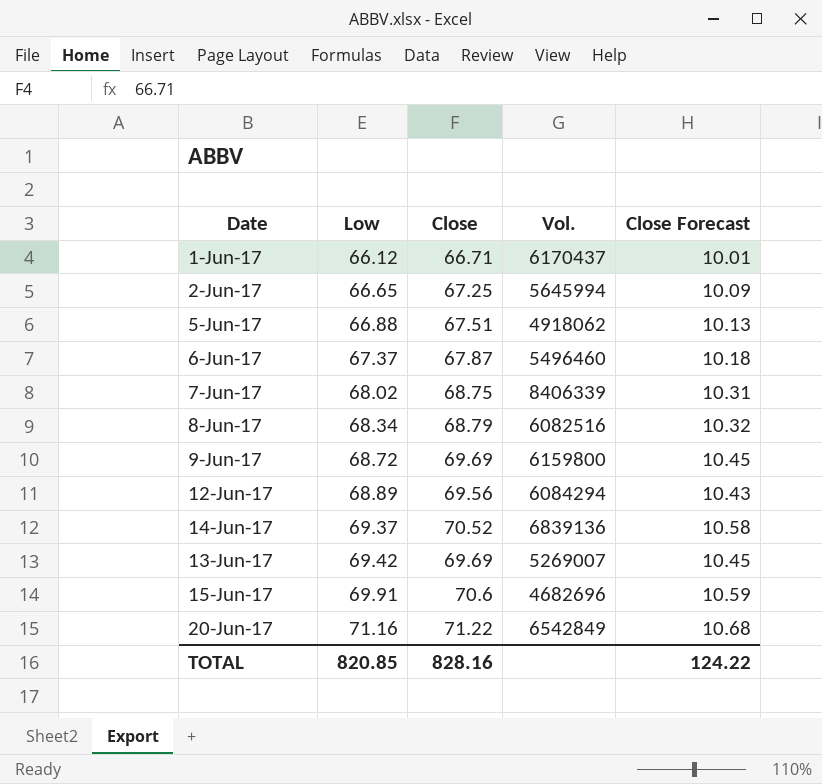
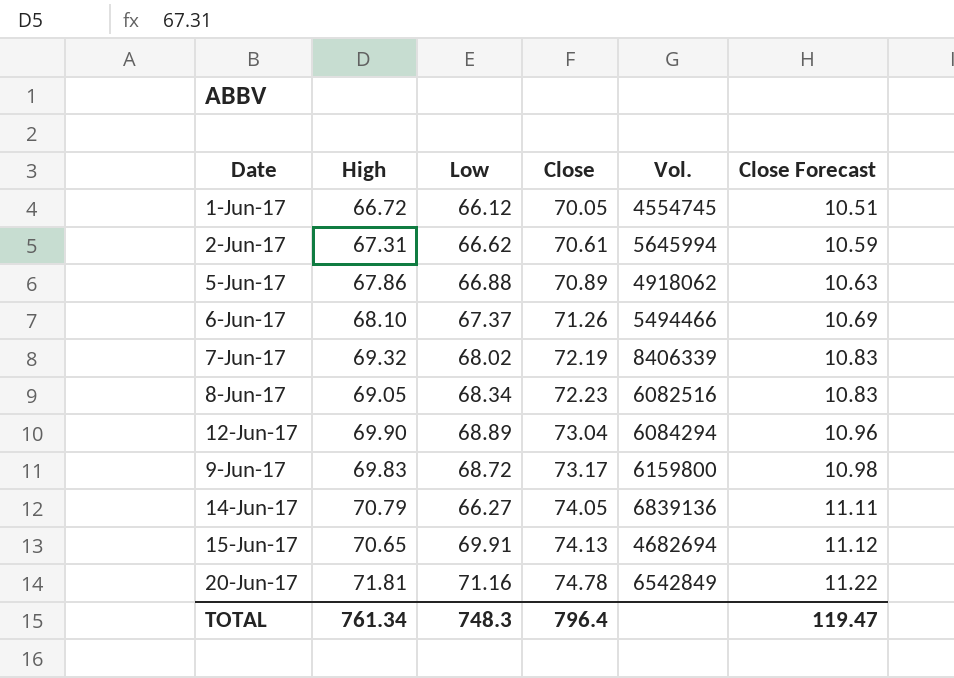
row order: Low ascending -> Close ascending
column High | position: none -> 2
row 13-Jun-17: 69.42 | 69.69 | 5269007 | 10.45 -> none
1-Jun-17 | Close: 66.71 -> 70.05
1-Jun-17 | Vol.: 6170437 -> 4554745
1-Jun-17 | Close Forecast: 10.01 -> 10.51
2-Jun-17 | Low: 66.65 -> 66.62
2-Jun-17 | Close: 67.25 -> 70.61
2-Jun-17 | Close Forecast: 10.09 -> 10.59
5-Jun-17 | Close: 67.51 -> 70.89
5-Jun-17 | Close Forecast: 10.13 -> 10.63
6-Jun-17 | Close: 67.87 -> 71.26
6-Jun-17 | Vol.: 5496460 -> 5494466
6-Jun-17 | Close Forecast: 10.18 -> 10.69
7-Jun-17 | Close: 68.75 -> 72.19
7-Jun-17 | Close Forecast: 10.31 -> 10.83
8-Jun-17 | Close: 68.79 -> 72.23
8-Jun-17 | Close Forecast: 10.32 -> 10.83
12-Jun-17 | Close: 69.56 -> 73.04
12-Jun-17 | Close Forecast: 10.43 -> 10.96
9-Jun-17 | Close: 69.69 -> 73.17
9-Jun-17 | Close Forecast: 10.45 -> 10.98
14-Jun-17 | Low: 69.37 -> 66.27
14-Jun-17 | Close: 70.52 -> 74.05
14-Jun-17 | Close Forecast: 10.58 -> 11.11
15-Jun-17 | Close: 70.6 -> 74.13
15-Jun-17 | Vol.: 4682696 -> 4682694
15-Jun-17 | Close Forecast: 10.59 -> 11.12
20-Jun-17 | Close: 71.22 -> 74.78
20-Jun-17 | Close Forecast: 10.68 -> 11.22
TOTAL | Low: 820.85 -> 748.3
TOTAL | Close: 828.16 -> 796.4
TOTAL | Close Forecast: 124.22 -> 119.47

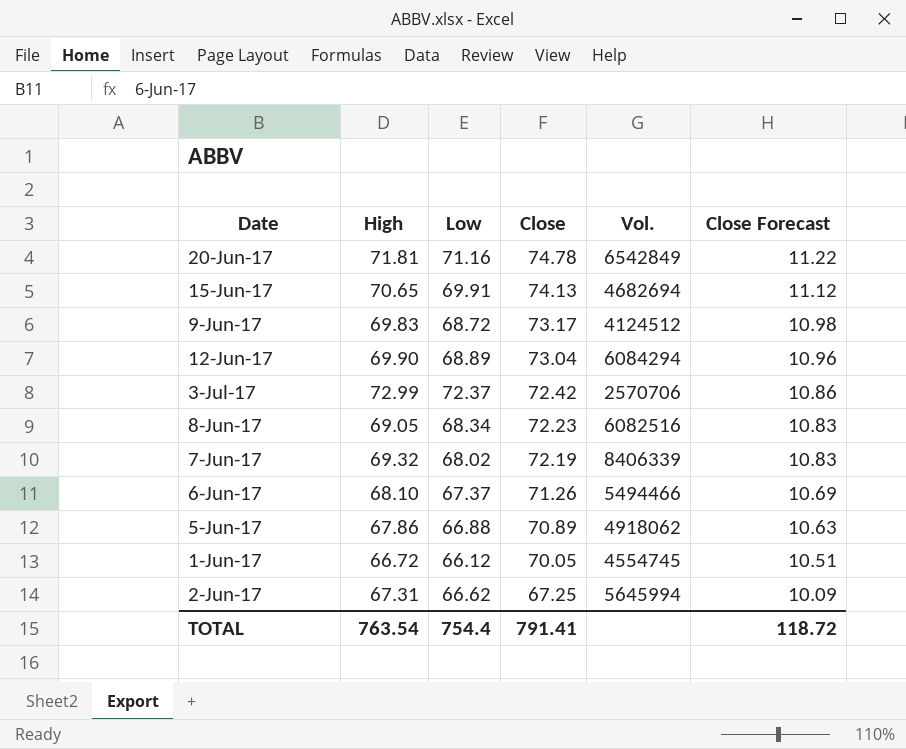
row order: Close ascending -> Close descending
row 14-Jun-17: 70.79 | 66.27 | 74.05 | 6839136 | 11.11 -> none
9-Jun-17 | Vol.: 6159800 -> 4124512
row 3-Jul-17: none -> 72.99 | 72.37 | 72.42 | 2570706 | 10.86
2-Jun-17 | Close: 70.61 -> 67.25
2-Jun-17 | Close Forecast: 10.59 -> 10.09
TOTAL | High: 761.34 -> 763.54
TOTAL | Low: 748.3 -> 754.4
TOTAL | Close: 796.4 -> 791.41
TOTAL | Close Forecast: 119.47 -> 118.72

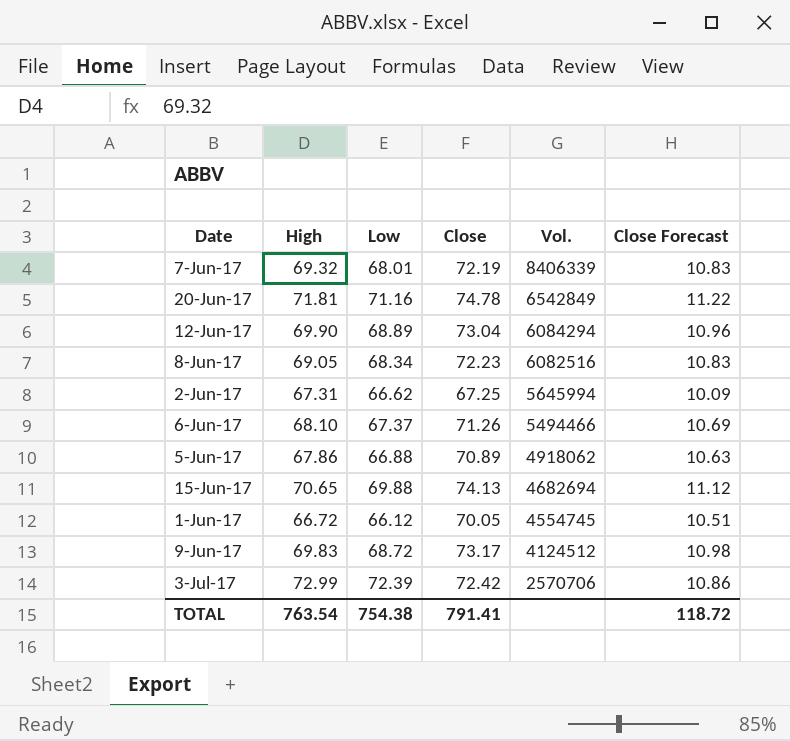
row order: Close descending -> Vol. descending
7-Jun-17 | Low: 68.02 -> 68.01
15-Jun-17 | Low: 69.91 -> 69.88
3-Jul-17 | Low: 72.37 -> 72.39
TOTAL | Low: 754.4 -> 754.38

